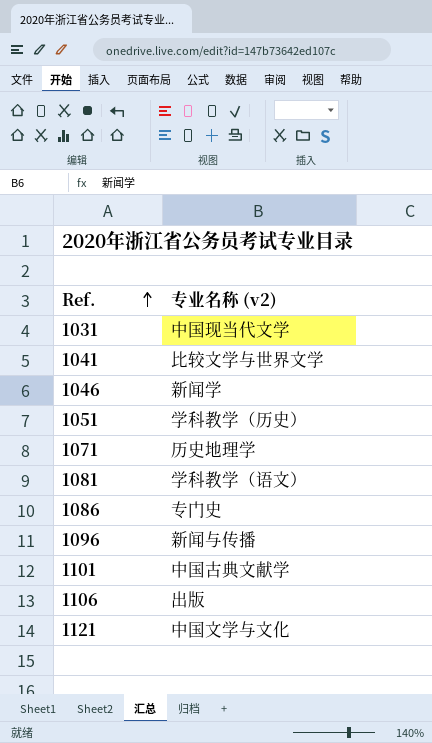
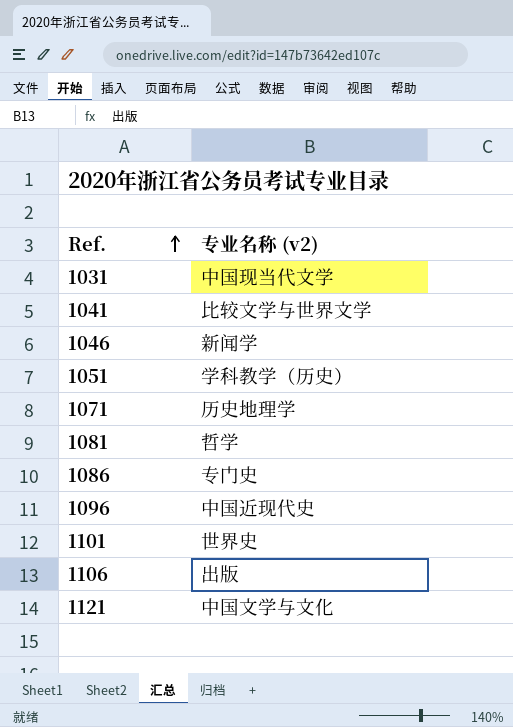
1081 | 专业名称 (v2): 学科教学（语文） -> 哲学
1096 | 专业名称 (v2): 新闻与传播 -> 中国近现代史
1101 | 专业名称 (v2): 中国古典文献学 -> 世界史

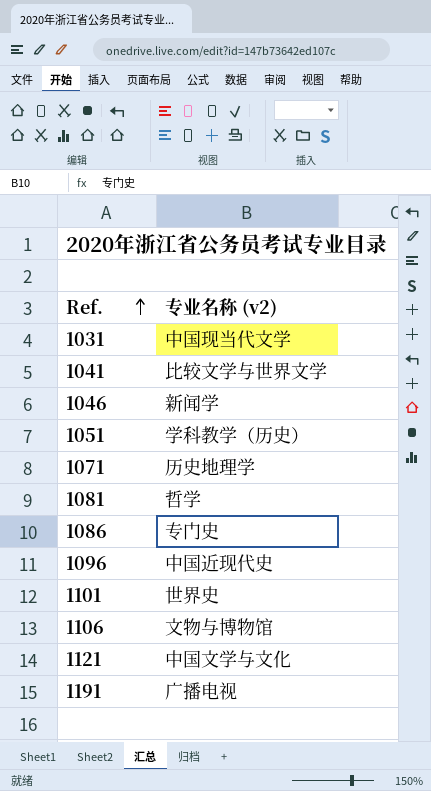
1106 | 专业名称 (v2): 出版 -> 文物与博物馆
row 1191: none -> 广播电视

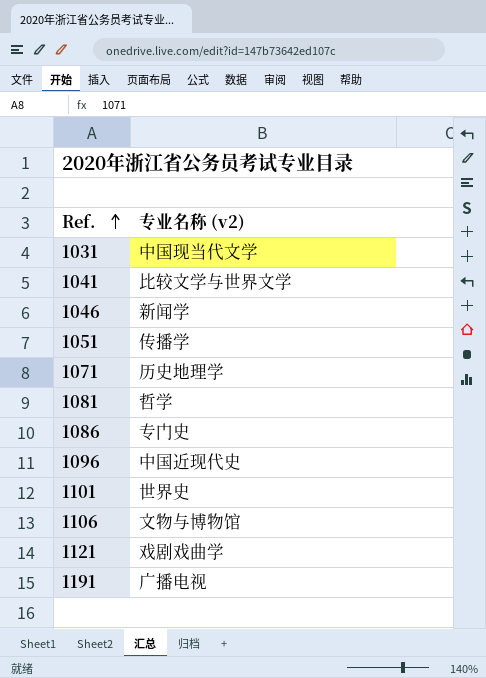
1051 | 专业名称 (v2): 学科教学（历史） -> 传播学
1121 | 专业名称 (v2): 中国文学与文化 -> 戏剧戏曲学

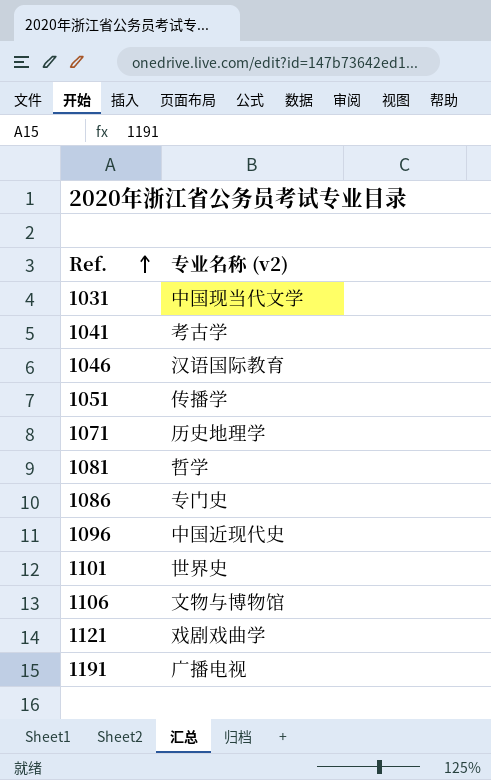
1041 | 专业名称 (v2): 比较文学与世界文学 -> 考古学
1046 | 专业名称 (v2): 新闻学 -> 汉语国际教育

